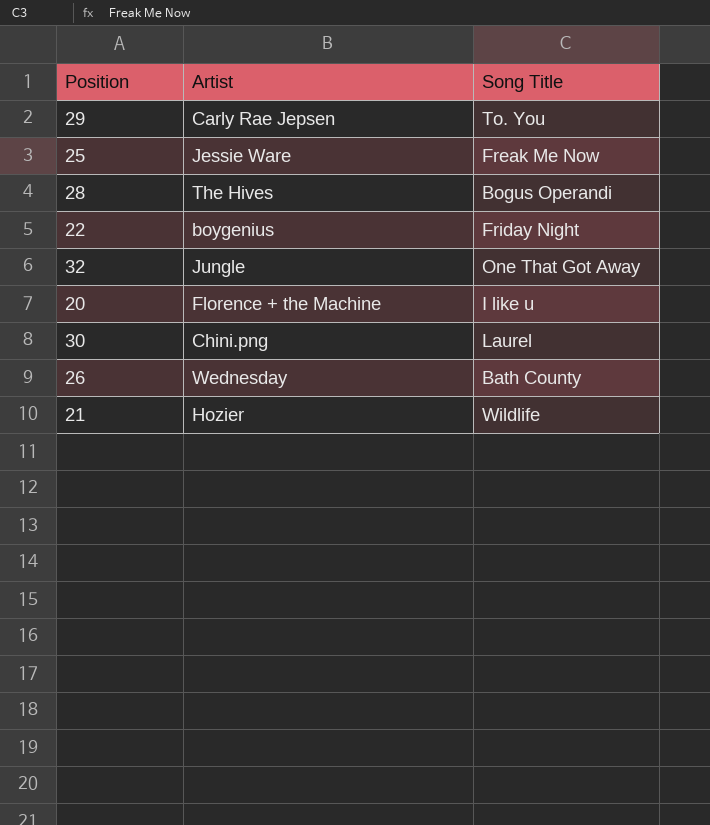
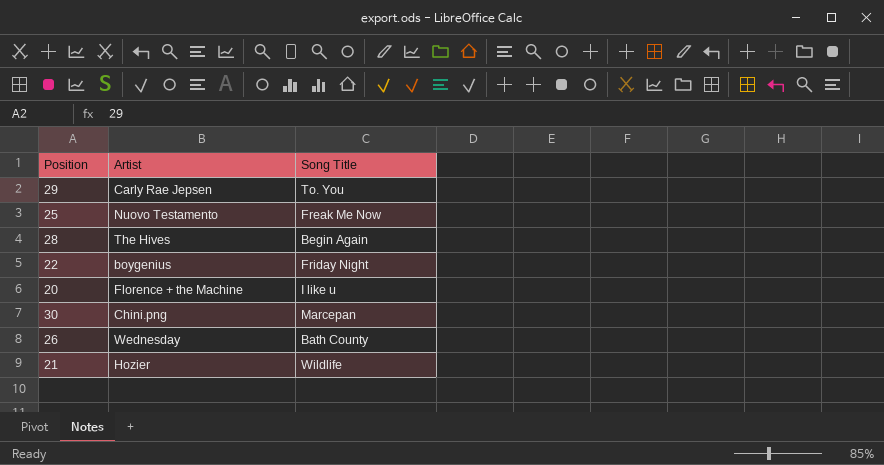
row 32: Jungle | One That Got Away -> none
25 | Artist: Jessie Ware -> Nuovo Testamento
28 | Song Title: Bogus Operandi -> Begin Again
30 | Song Title: Laurel -> Marcepan

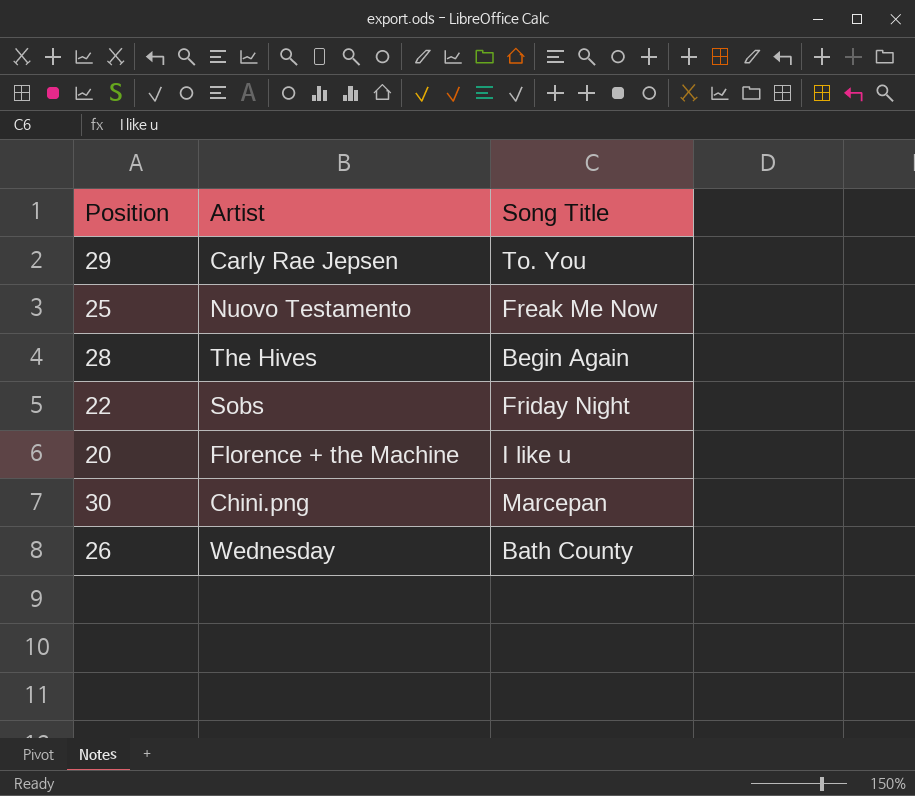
row 21: Hozier | Wildlife -> none
22 | Artist: boygenius -> Sobs

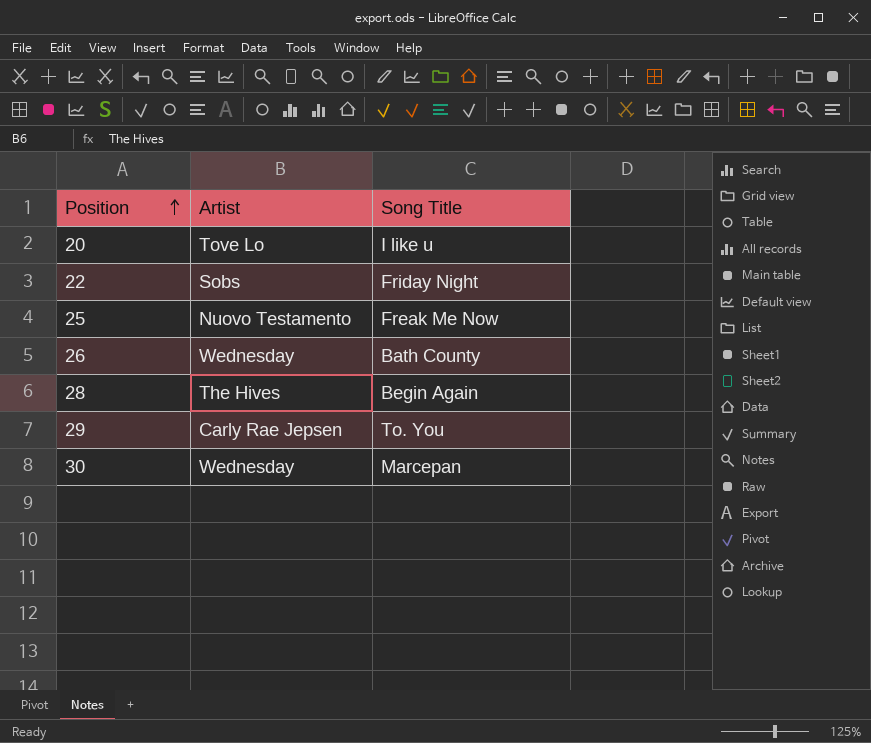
row order: none -> Position ascending
20 | Artist: Florence + the Machine -> Tove Lo
30 | Artist: Chini.png -> Wednesday

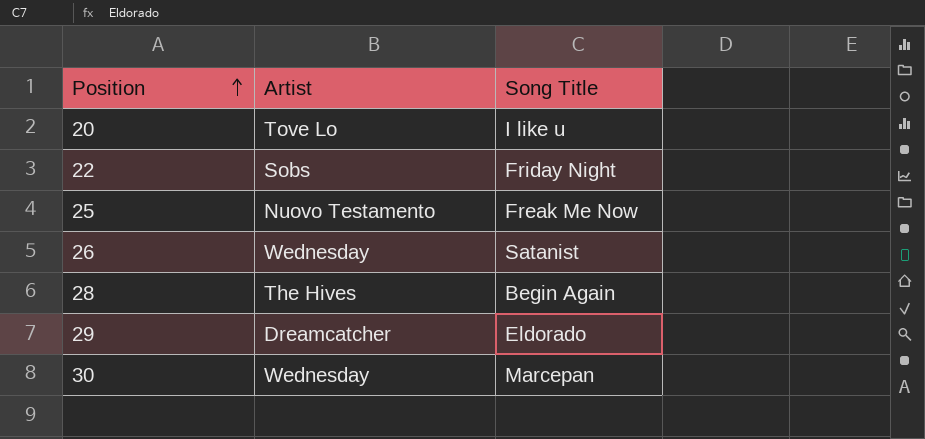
26 | Song Title: Bath County -> Satanist
29 | Artist: Carly Rae Jepsen -> Dreamcatcher
29 | Song Title: To. You -> Eldorado

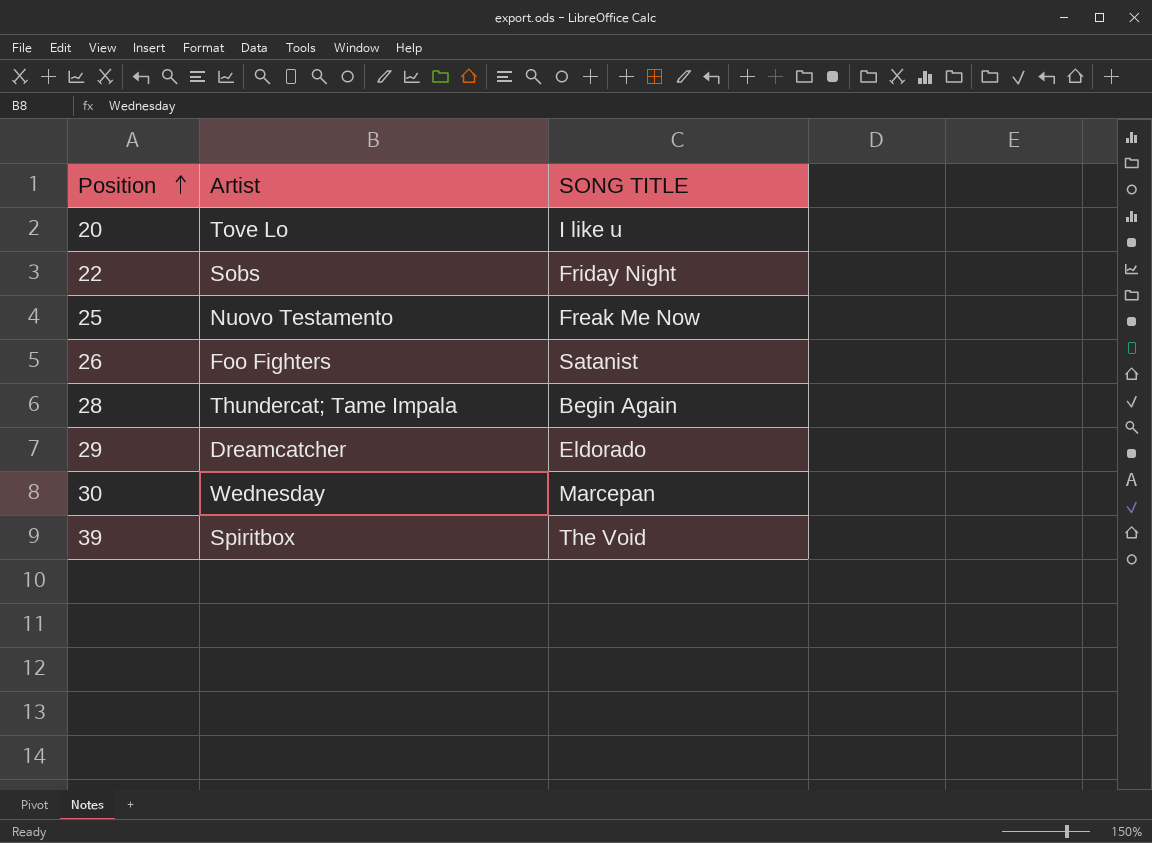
column name: Song Title -> SONG TITLE
26 | Artist: Wednesday -> Foo Fighters
28 | Artist: The Hives -> Thundercat; Tame Impala
row 39: none -> Spiritbox | The Void

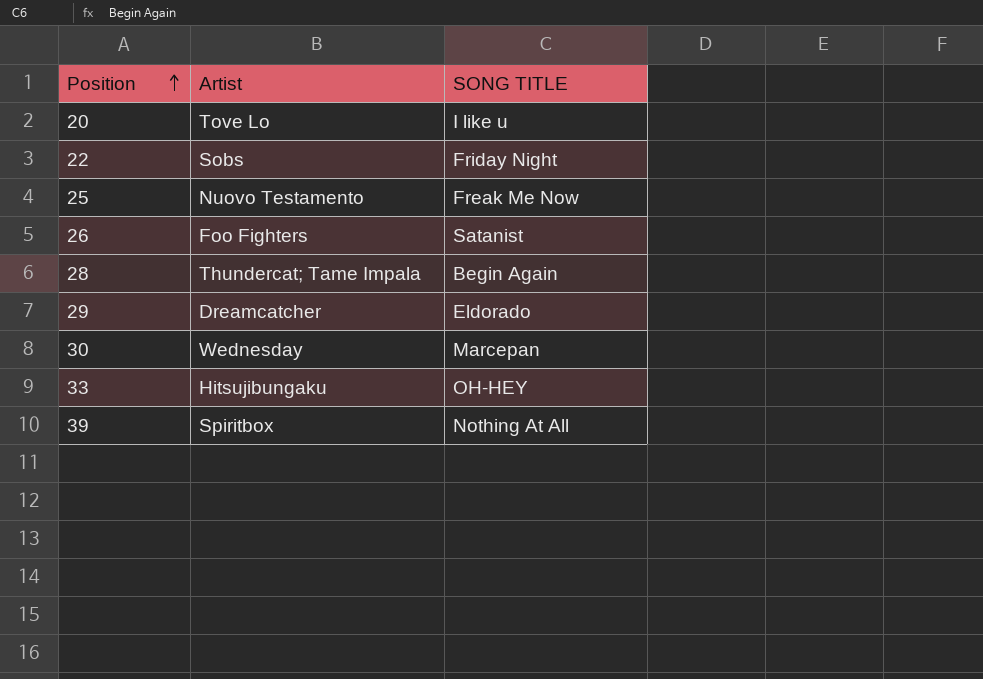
row 33: none -> Hitsujibungaku | OH-HEY
39 | SONG TITLE: The Void -> Nothing At All

